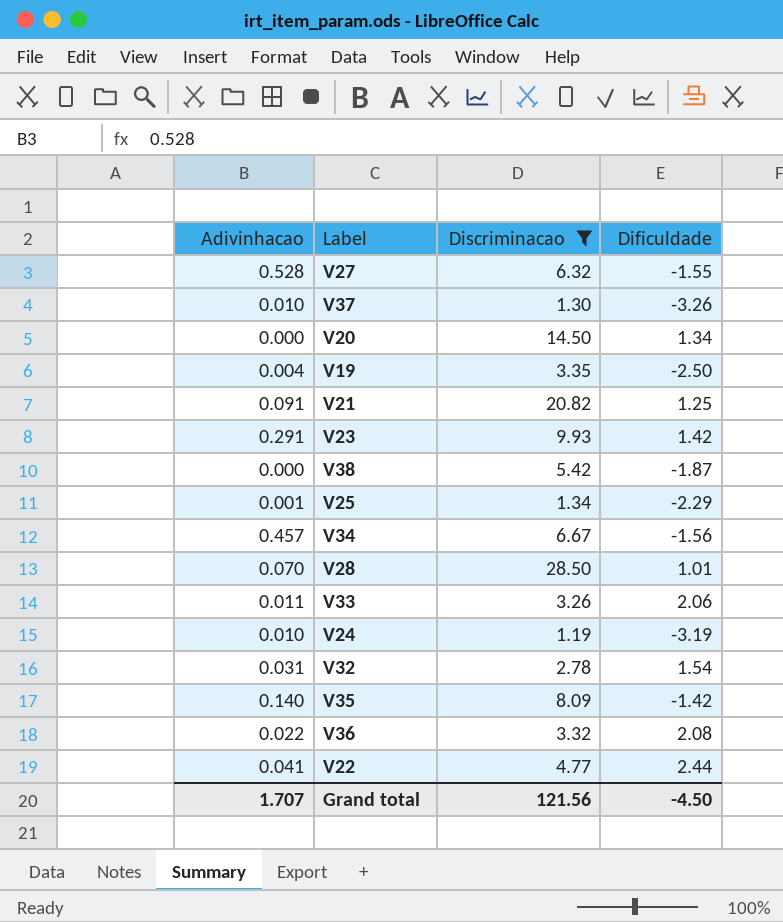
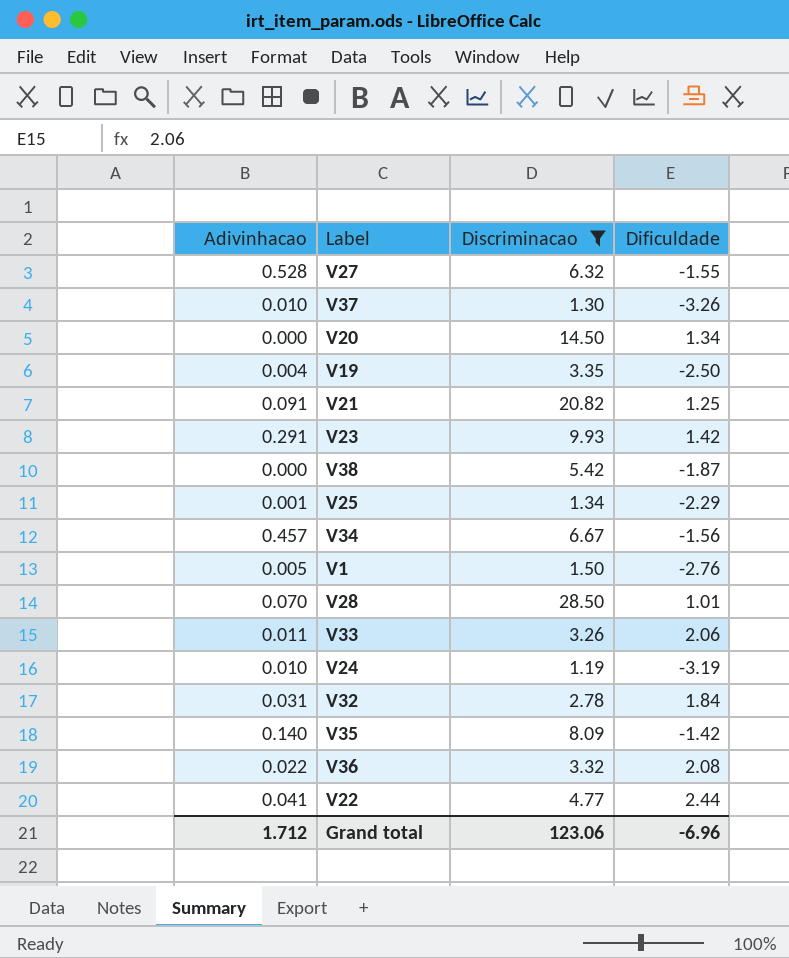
row V1: none -> 0.005 | 1.50 | -2.76
V32 | Dificuldade: 1.54 -> 1.84
Grand total | Adivinhacao: 1.707 -> 1.712
Grand total | Discriminacao: 121.56 -> 123.06
Grand total | Dificuldade: -4.50 -> -6.96

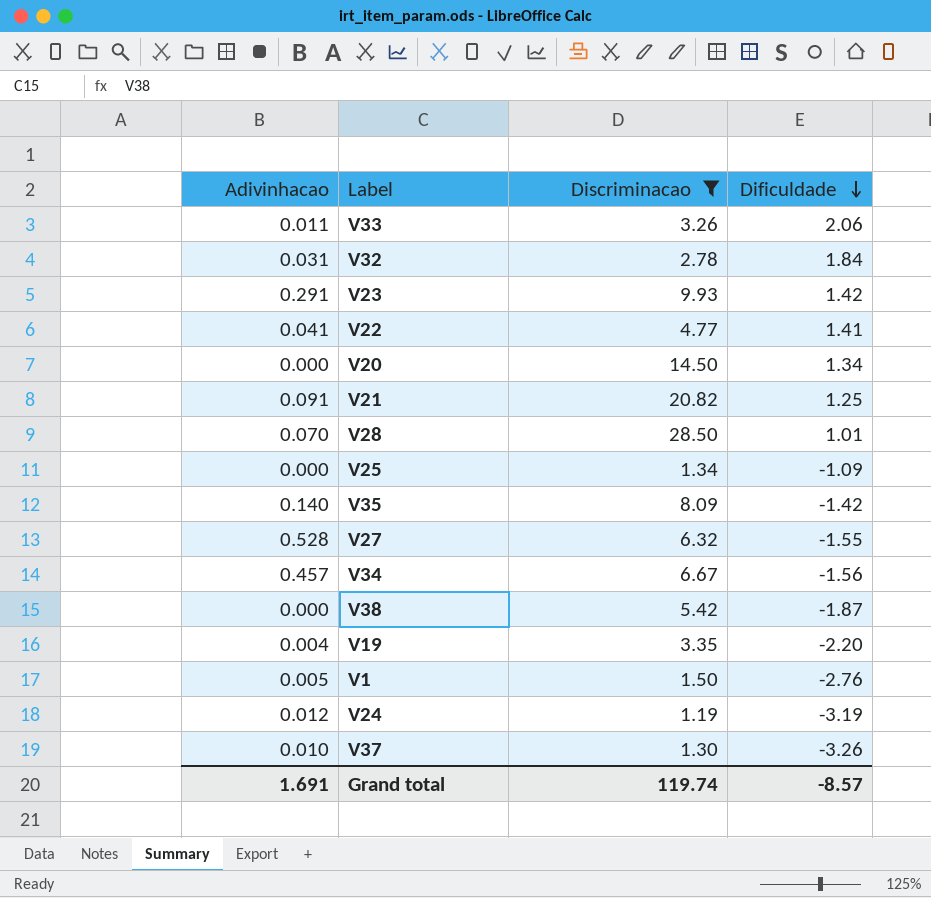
row order: none -> Dificuldade descending
row V36: 0.022 | 3.32 | 2.08 -> none
V22 | Dificuldade: 2.44 -> 1.41
V25 | Adivinhacao: 0.001 -> 0.000
V25 | Dificuldade: -2.29 -> -1.09
V19 | Dificuldade: -2.50 -> -2.20
V24 | Adivinhacao: 0.010 -> 0.012
Grand total | Adivinhacao: 1.712 -> 1.691
Grand total | Discriminacao: 123.06 -> 119.74
Grand total | Dificuldade: -6.96 -> -8.57

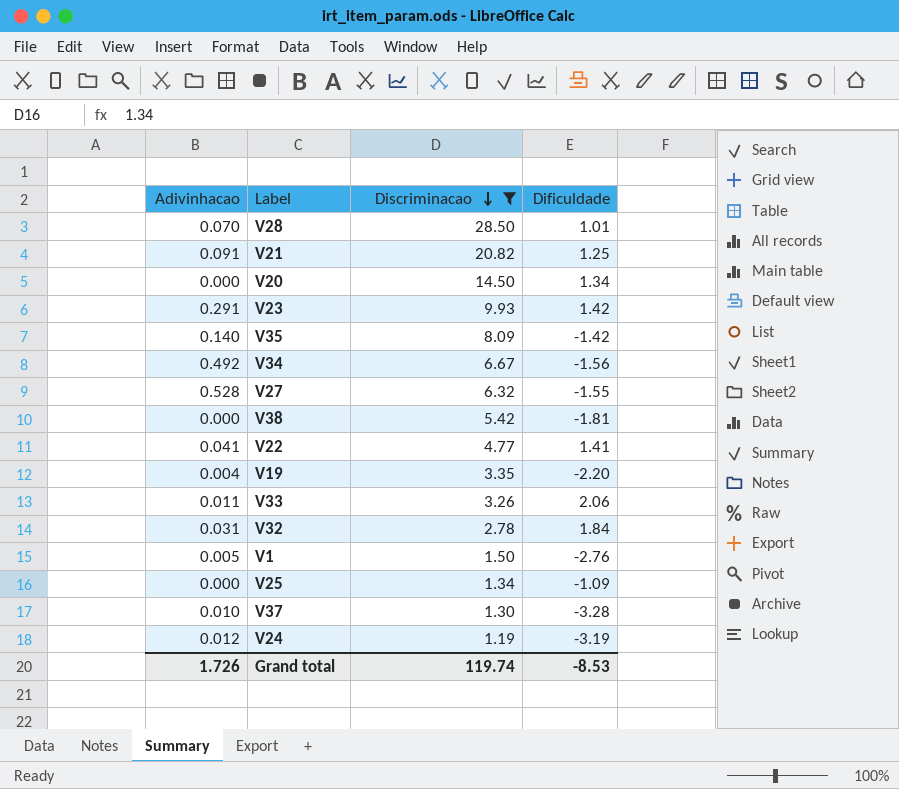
row order: Dificuldade descending -> Discriminacao descending
V34 | Adivinhacao: 0.457 -> 0.492
V38 | Dificuldade: -1.87 -> -1.81
V37 | Dificuldade: -3.26 -> -3.28
Grand total | Adivinhacao: 1.691 -> 1.726
Grand total | Dificuldade: -8.57 -> -8.53

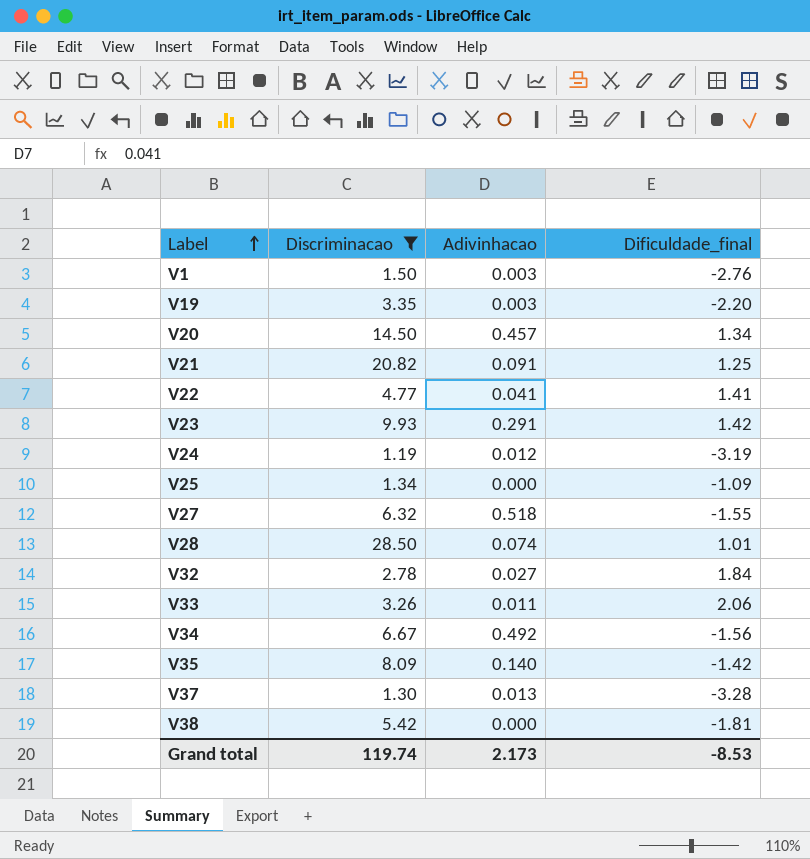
row order: Discriminacao descending -> Label ascending
column Adivinhacao | position: 1 -> 3
column name: Dificuldade -> Dificuldade_final
V1 | Adivinhacao: 0.005 -> 0.003
V19 | Adivinhacao: 0.004 -> 0.003
V20 | Adivinhacao: 0.000 -> 0.457
V27 | Adivinhacao: 0.528 -> 0.518
V28 | Adivinhacao: 0.070 -> 0.074
V32 | Adivinhacao: 0.031 -> 0.027
V37 | Adivinhacao: 0.010 -> 0.013
Grand total | Adivinhacao: 1.726 -> 2.173

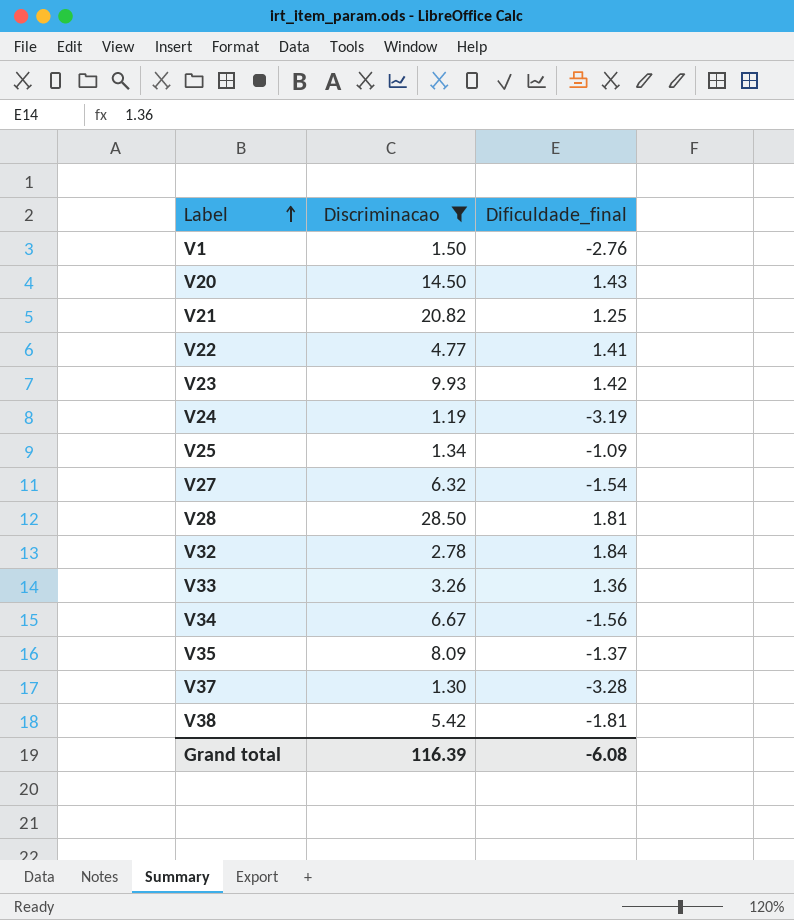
column Adivinhacao | position: 3 -> none
row V19: 3.35 | 0.003 | -2.20 -> none
V20 | Dificuldade_final: 1.34 -> 1.43
V27 | Dificuldade_final: -1.55 -> -1.54
V28 | Dificuldade_final: 1.01 -> 1.81
V33 | Dificuldade_final: 2.06 -> 1.36
V35 | Dificuldade_final: -1.42 -> -1.37
Grand total | Discriminacao: 119.74 -> 116.39
Grand total | Dificuldade_final: -8.53 -> -6.08

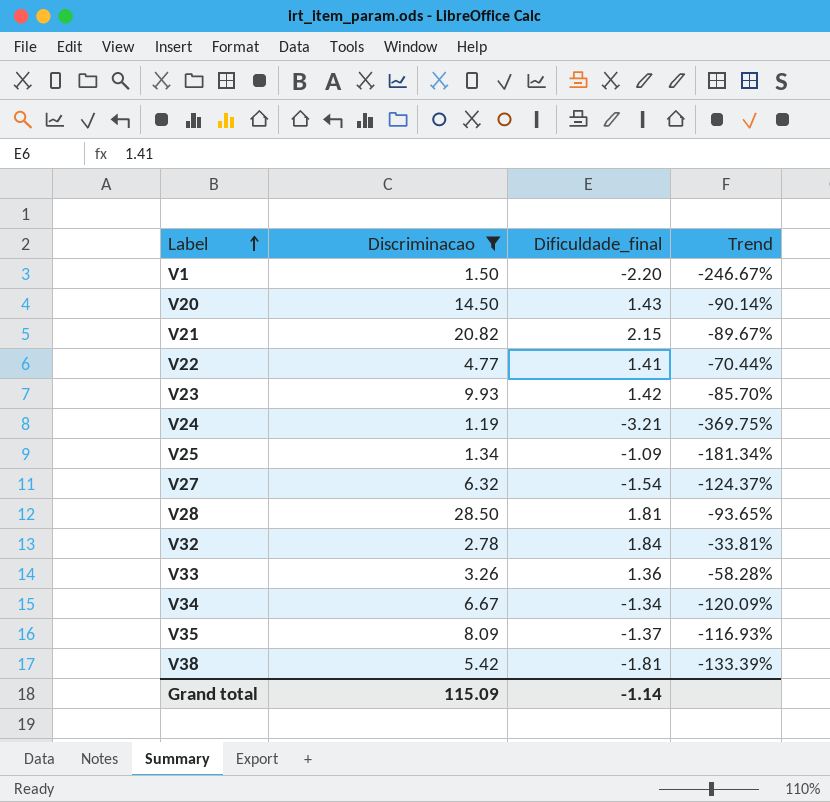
column Trend | formula: none -> ([Dificuldade_final] - [Discriminacao]) / [Discriminacao]
row V37: 1.30 | -3.28 -> none
V1 | Dificuldade_final: -2.76 -> -2.20
V21 | Dificuldade_final: 1.25 -> 2.15
V24 | Dificuldade_final: -3.19 -> -3.21
V34 | Dificuldade_final: -1.56 -> -1.34
Grand total | Discriminacao: 116.39 -> 115.09
Grand total | Dificuldade_final: -6.08 -> -1.14

